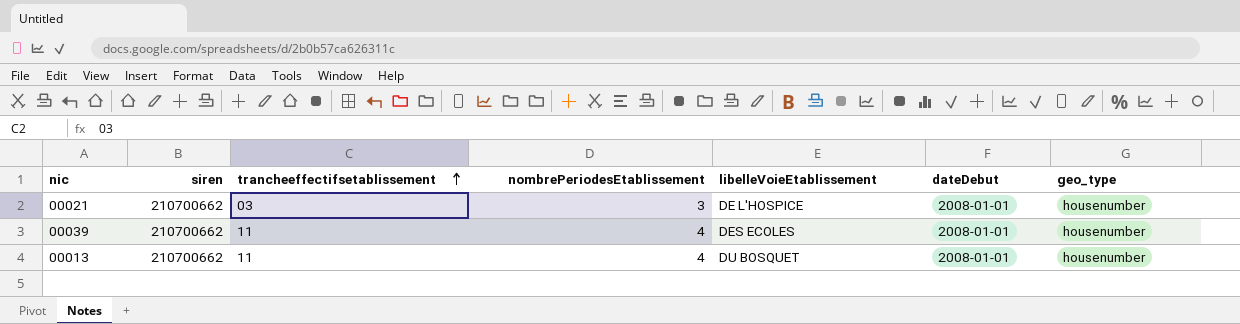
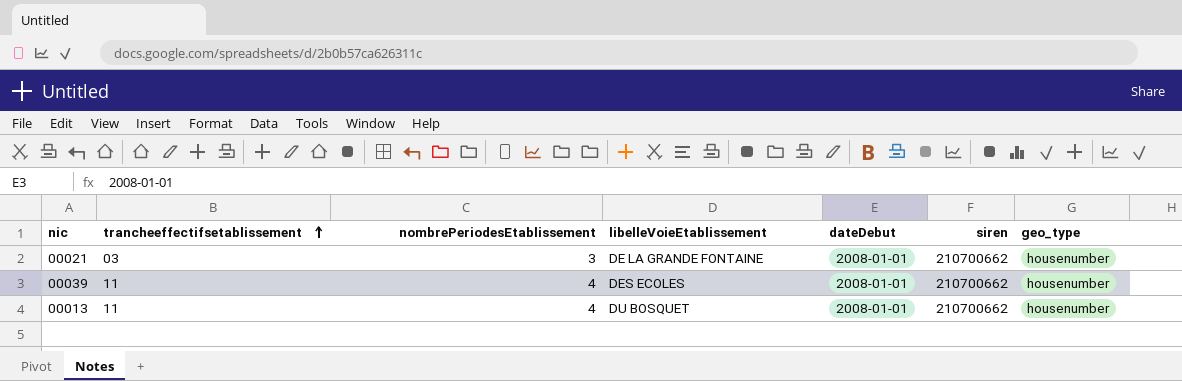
column siren | position: 2 -> 6
00021 | libelleVoieEtablissement: DE L'HOSPICE -> DE LA GRANDE FONTAINE

